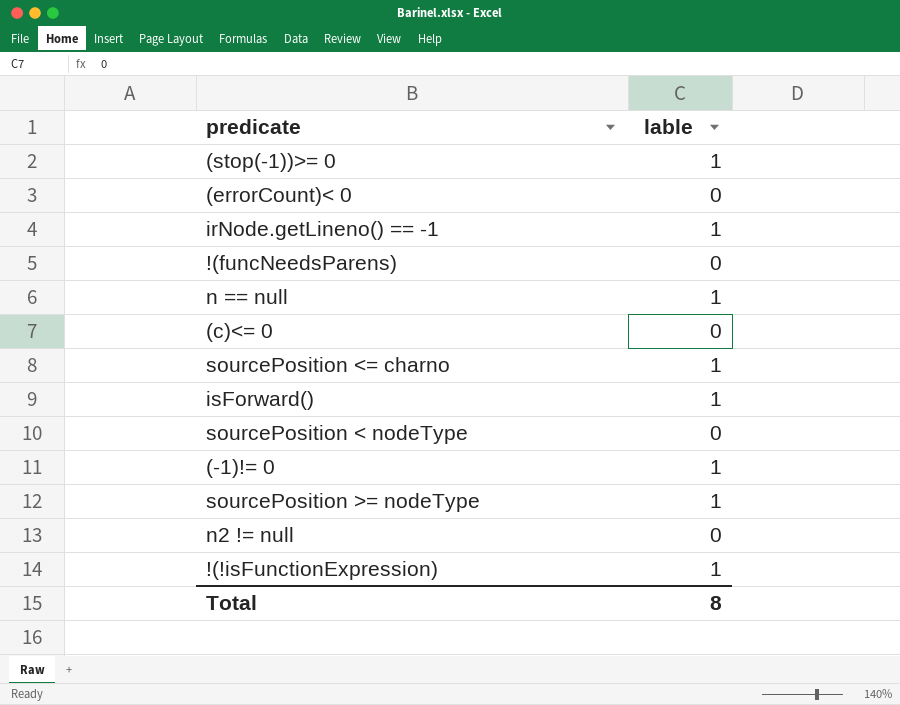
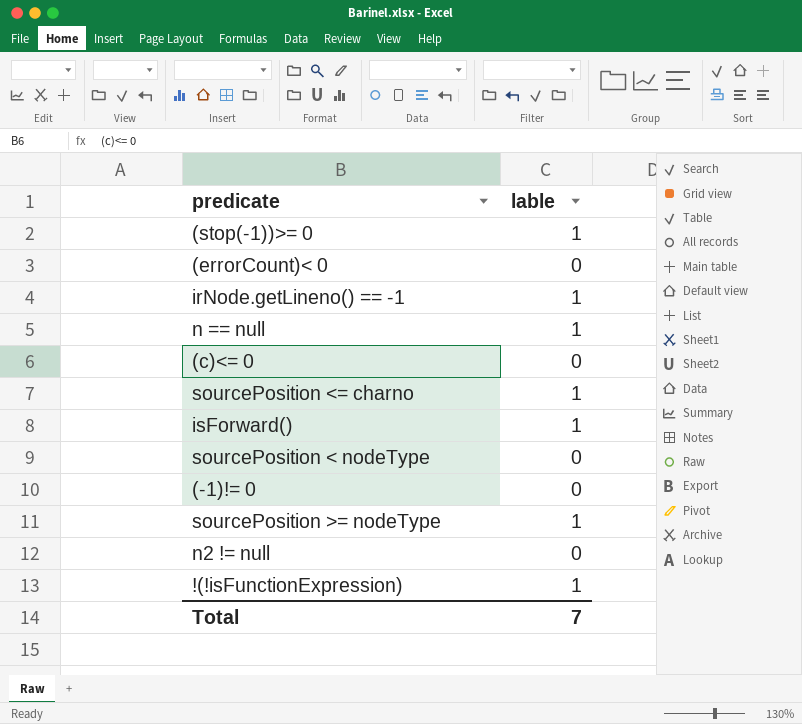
row !(funcNeedsParens): 0 -> none
(-1)!= 0 | lable: 1 -> 0
Total | lable: 8 -> 7

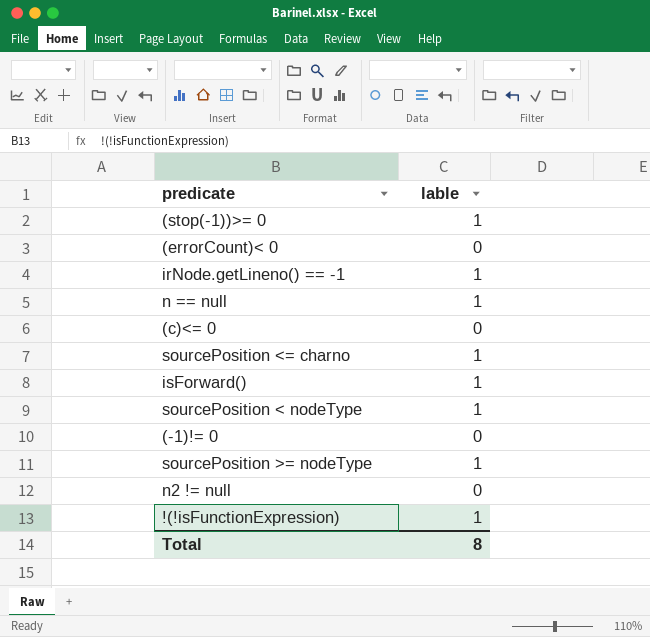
sourcePosition < nodeType | lable: 0 -> 1
Total | lable: 7 -> 8

